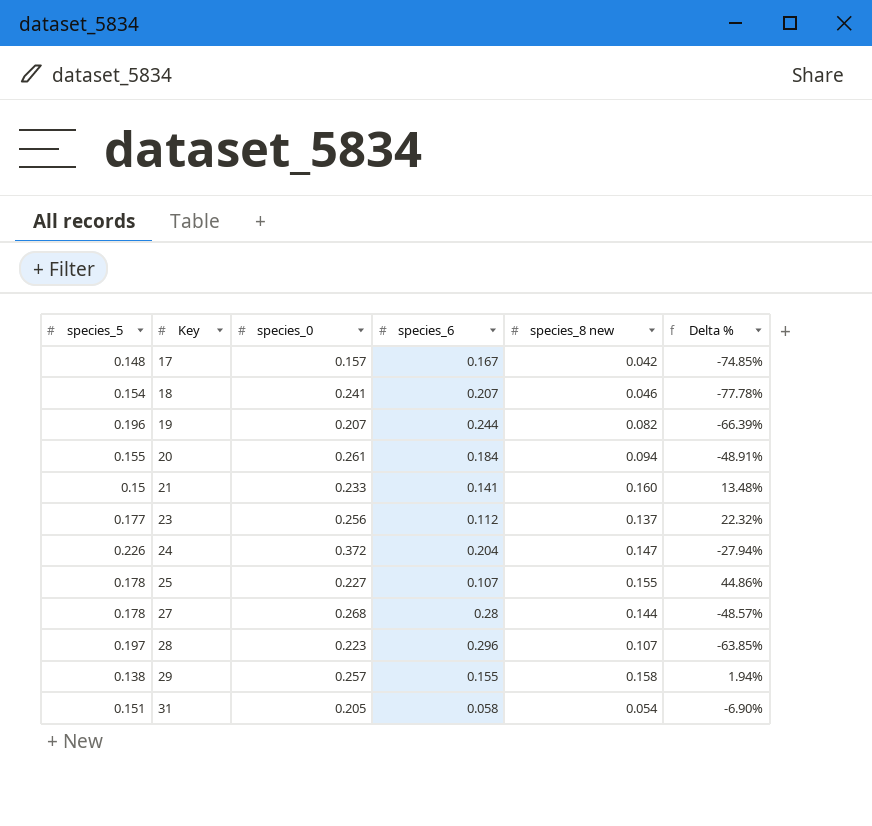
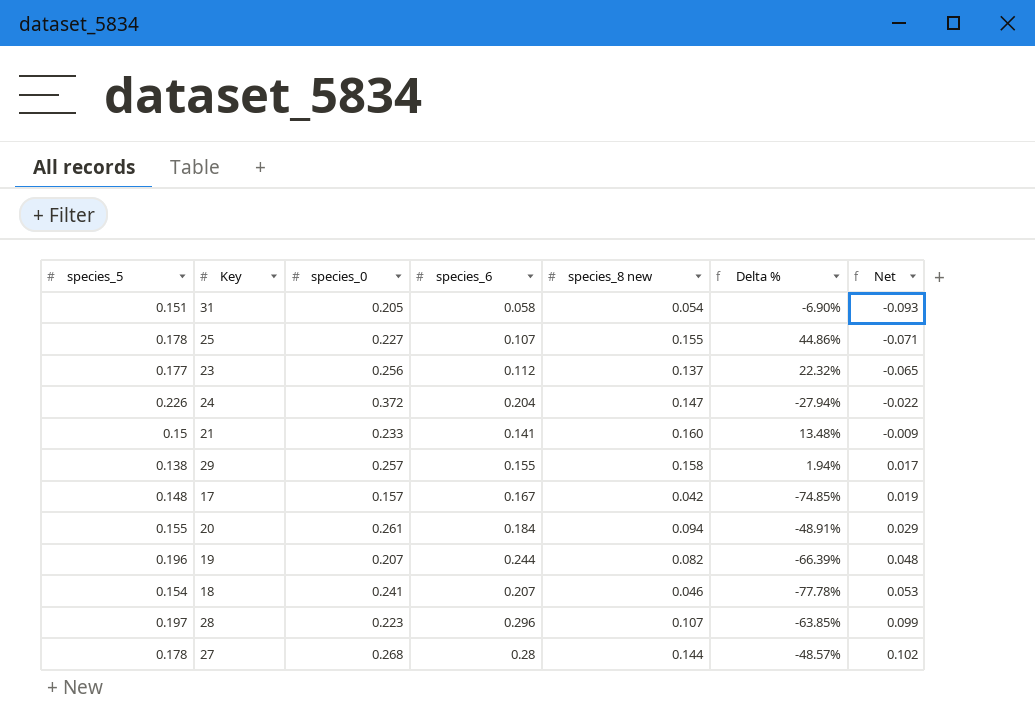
row order: Key ascending -> Net ascending
column Net | formula: none -> [species_6] - [species_5]

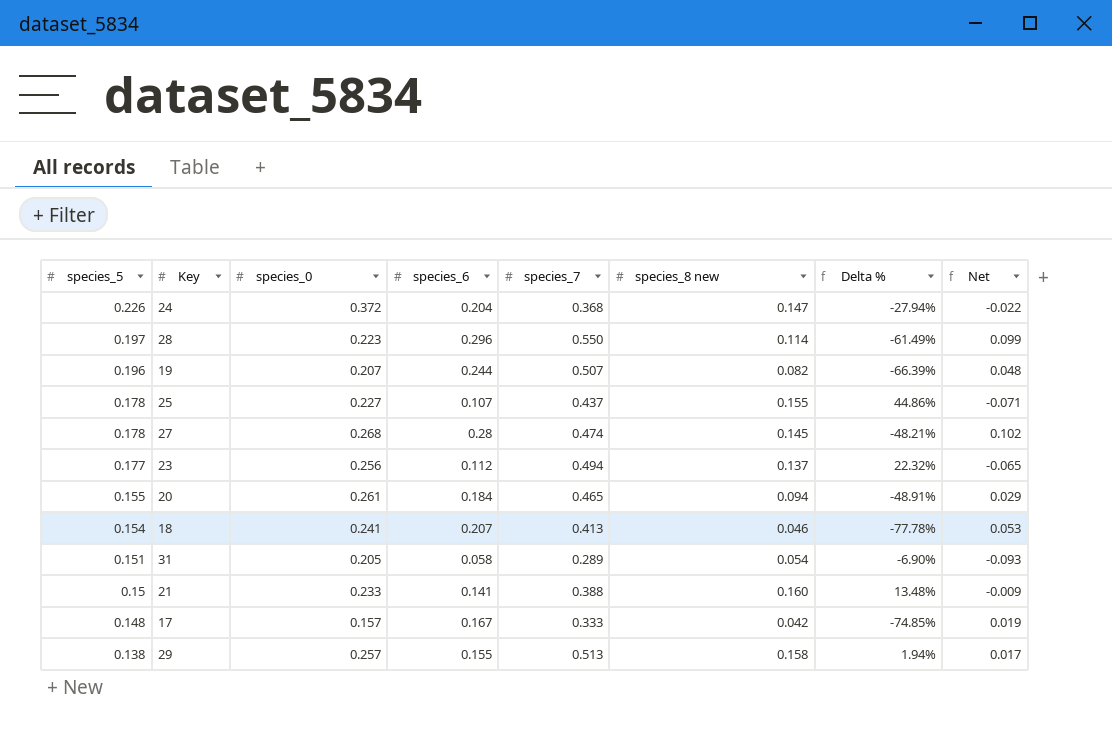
row order: Net ascending -> species_5 descending
column species_7 | position: none -> 5
28 | species_8 new: 0.107 -> 0.114
28 | Delta %: -63.85% -> -61.49%
27 | species_8 new: 0.144 -> 0.145
27 | Delta %: -48.57% -> -48.21%

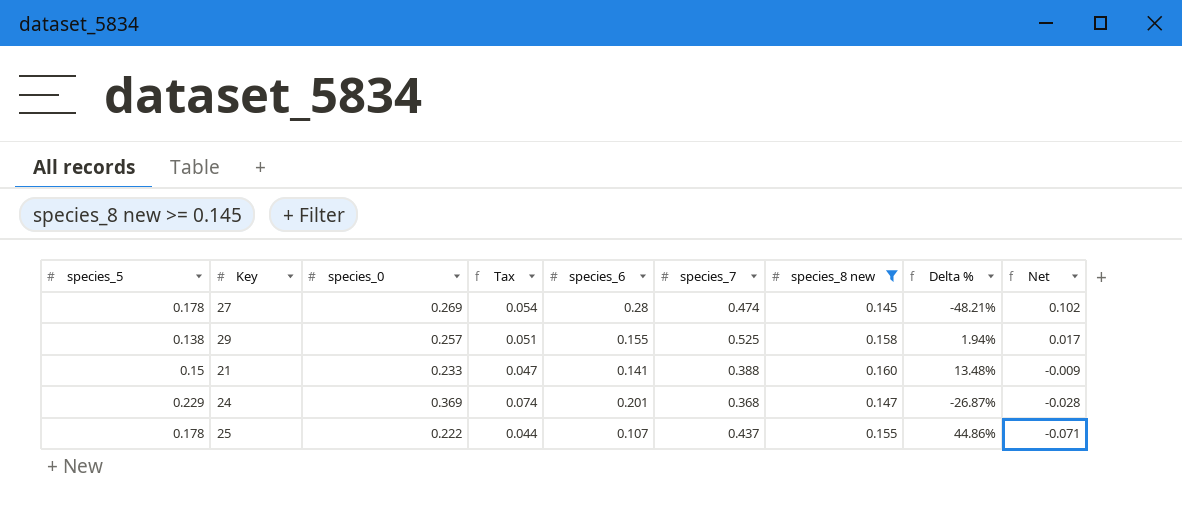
filter: none -> species_8 new >= 0.145
row order: species_5 descending -> Net descending
column Tax | formula: none -> [species_0] * 0.2
27 | species_0: 0.268 -> 0.269
29 | species_7: 0.513 -> 0.525
24 | species_5: 0.226 -> 0.229
24 | species_0: 0.372 -> 0.369
24 | species_6: 0.204 -> 0.201
24 | Delta %: -27.94% -> -26.87%
24 | Net: -0.022 -> -0.028
25 | species_0: 0.227 -> 0.222

